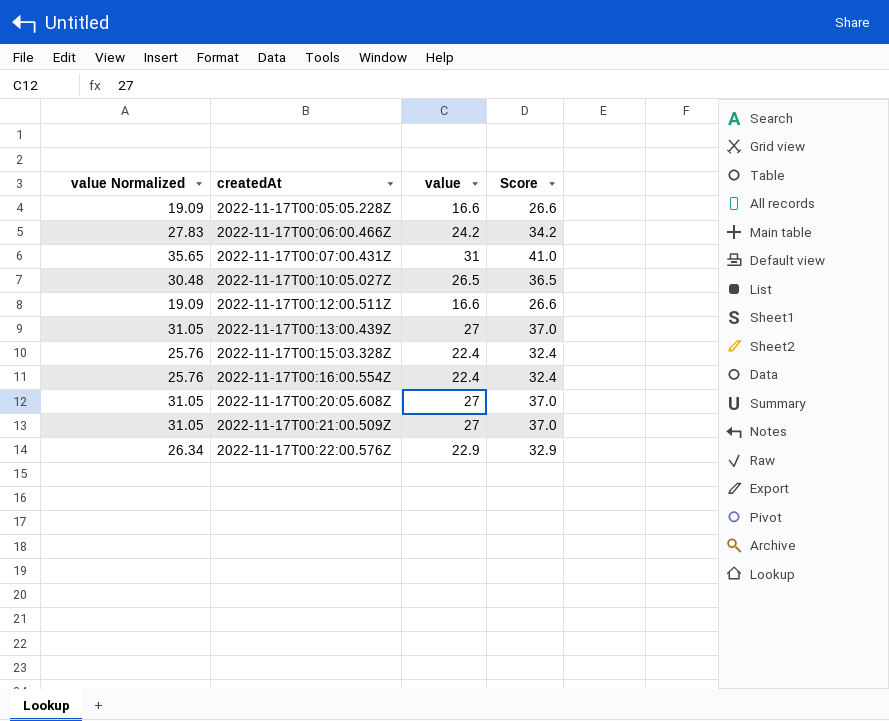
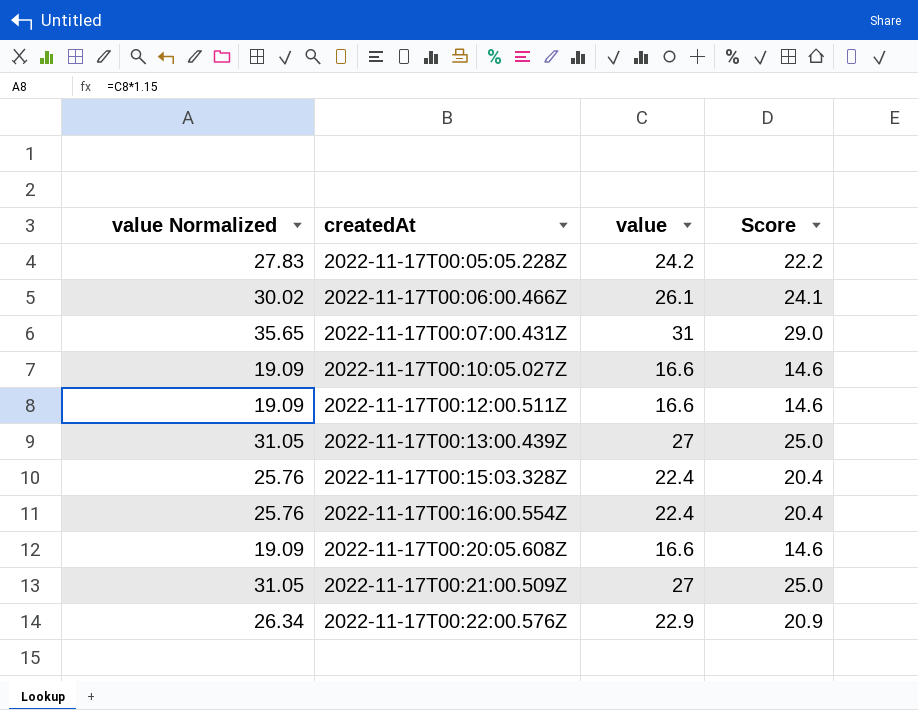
column Score | formula: [value] + 10 -> [value] - 2
2022-11-17T00:05:05.228Z | value Normalized: 19.09 -> 27.83
2022-11-17T00:05:05.228Z | value: 16.6 -> 24.2
2022-11-17T00:06:00.466Z | value Normalized: 27.83 -> 30.02
2022-11-17T00:06:00.466Z | value: 24.2 -> 26.1
2022-11-17T00:10:05.027Z | value Normalized: 30.48 -> 19.09
2022-11-17T00:10:05.027Z | value: 26.5 -> 16.6
2022-11-17T00:20:05.608Z | value Normalized: 31.05 -> 19.09
2022-11-17T00:20:05.608Z | value: 27 -> 16.6

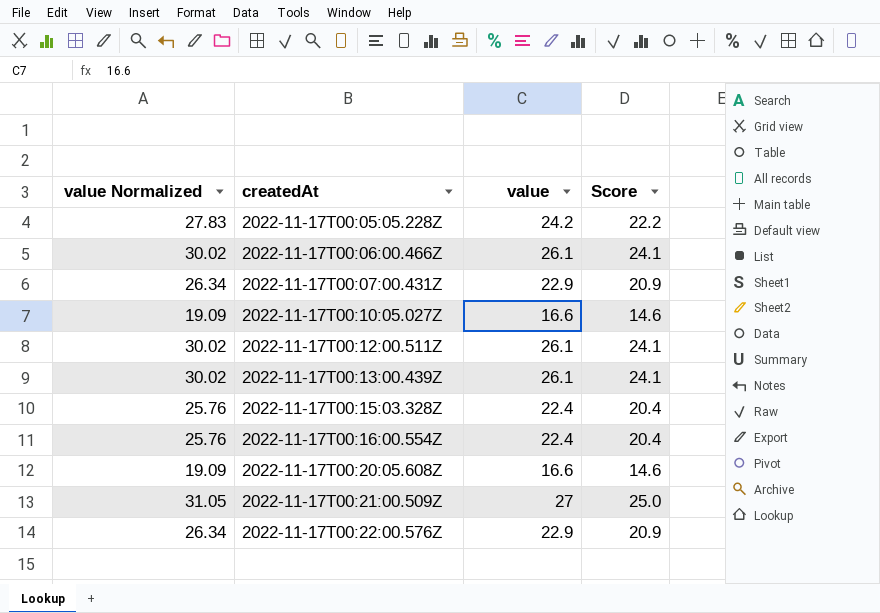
2022-11-17T00:07:00.431Z | value Normalized: 35.65 -> 26.34
2022-11-17T00:07:00.431Z | value: 31 -> 22.9
2022-11-17T00:07:00.431Z | Score: 29.0 -> 20.9
2022-11-17T00:12:00.511Z | value Normalized: 19.09 -> 30.02
2022-11-17T00:12:00.511Z | value: 16.6 -> 26.1
2022-11-17T00:12:00.511Z | Score: 14.6 -> 24.1
2022-11-17T00:13:00.439Z | value Normalized: 31.05 -> 30.02
2022-11-17T00:13:00.439Z | value: 27 -> 26.1
2022-11-17T00:13:00.439Z | Score: 25.0 -> 24.1

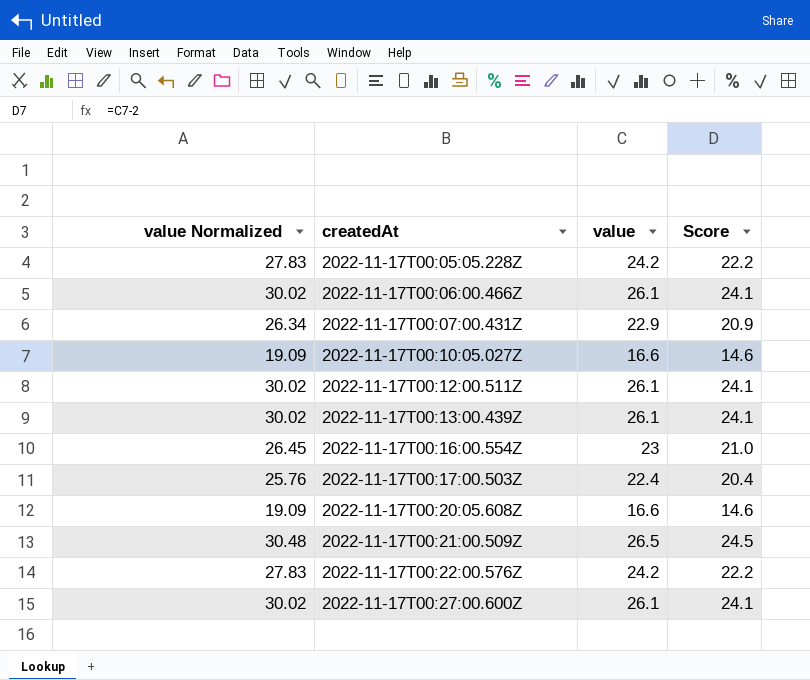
row 2022-11-17T00:15:03.328Z: 25.76 | 22.4 | 20.4 -> none
2022-11-17T00:16:00.554Z | value Normalized: 25.76 -> 26.45
2022-11-17T00:16:00.554Z | value: 22.4 -> 23
2022-11-17T00:16:00.554Z | Score: 20.4 -> 21.0
row 2022-11-17T00:17:00.503Z: none -> 25.76 | 22.4 | 20.4
2022-11-17T00:21:00.509Z | value Normalized: 31.05 -> 30.48
2022-11-17T00:21:00.509Z | value: 27 -> 26.5
2022-11-17T00:21:00.509Z | Score: 25.0 -> 24.5
2022-11-17T00:22:00.576Z | value Normalized: 26.34 -> 27.83
2022-11-17T00:22:00.576Z | value: 22.9 -> 24.2
2022-11-17T00:22:00.576Z | Score: 20.9 -> 22.2
row 2022-11-17T00:27:00.600Z: none -> 30.02 | 26.1 | 24.1

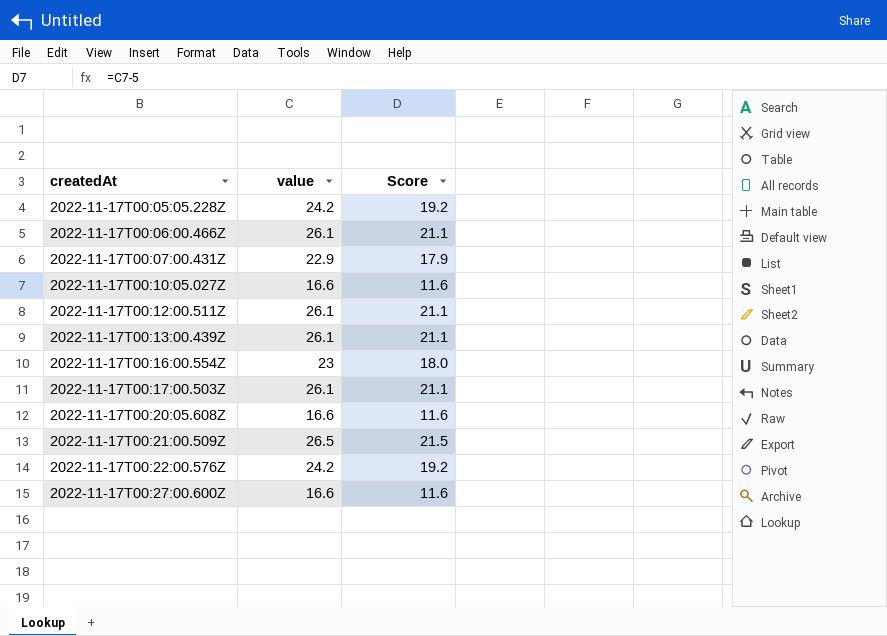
column value Normalized | formula: [value] * 1.15 -> none
column Score | formula: [value] - 2 -> [value] - 5
2022-11-17T00:17:00.503Z | value: 22.4 -> 26.1
2022-11-17T00:27:00.600Z | value: 26.1 -> 16.6

